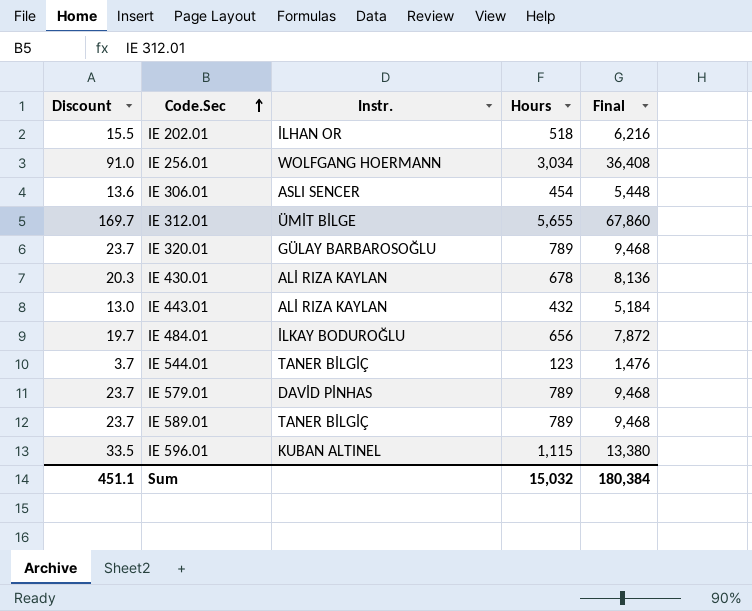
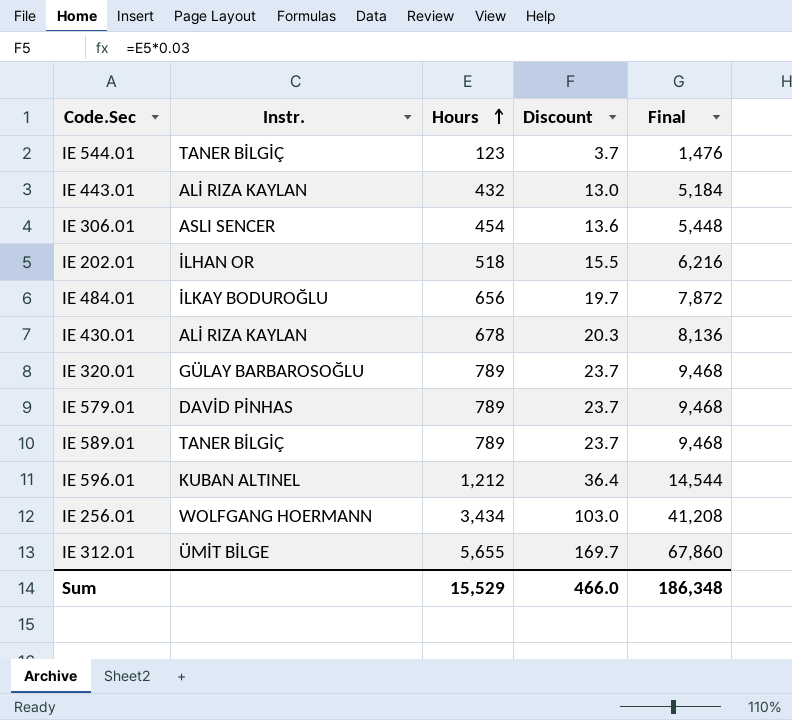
row order: Code.Sec ascending -> Hours ascending
column Discount | position: 1 -> 4
IE 596.01 | Hours: 1,115 -> 1,212
IE 596.01 | Discount: 33.5 -> 36.4
IE 596.01 | Final: 13,380 -> 14,544
IE 256.01 | Hours: 3,034 -> 3,434
IE 256.01 | Discount: 91.0 -> 103.0
IE 256.01 | Final: 36,408 -> 41,208
Sum | Hours: 15,032 -> 15,529
Sum | Discount: 451.1 -> 466.0
Sum | Final: 180,384 -> 186,348

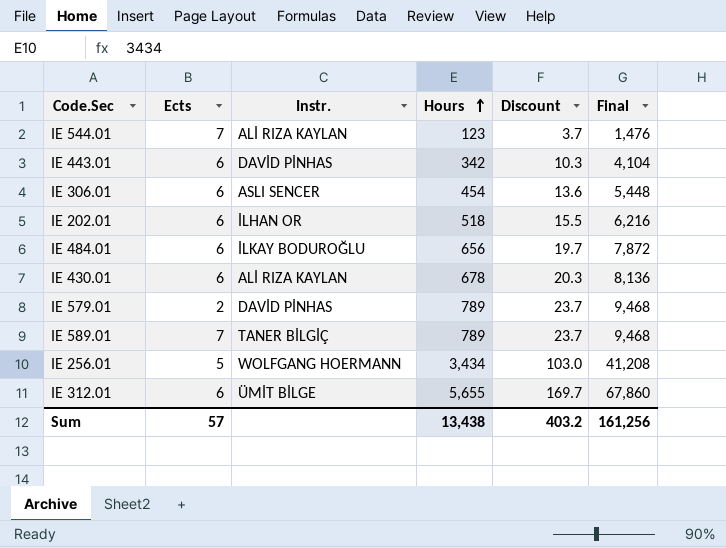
column Ects | position: none -> 2
row IE 320.01: GÜLAY BARBAROSOĞLU | 789 | 23.7 | 9,468 -> none
row IE 596.01: KUBAN ALTINEL | 1,212 | 36.4 | 14,544 -> none
IE 544.01 | Instr.: TANER BİLGİÇ -> ALİ RIZA KAYLAN
IE 443.01 | Instr.: ALİ RIZA KAYLAN -> DAVİD PİNHAS
IE 443.01 | Hours: 432 -> 342
IE 443.01 | Discount: 13.0 -> 10.3
IE 443.01 | Final: 5,184 -> 4,104
Sum | Hours: 15,529 -> 13,438
Sum | Discount: 466.0 -> 403.2
Sum | Final: 186,348 -> 161,256

